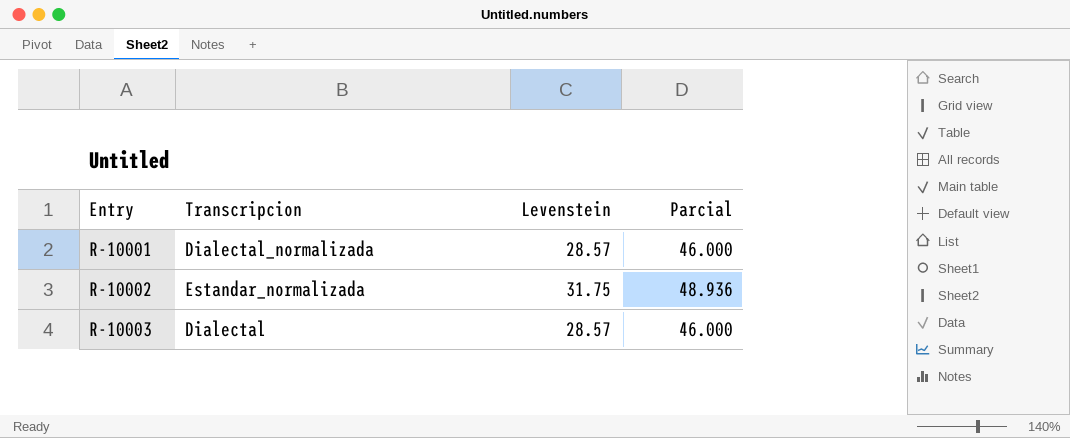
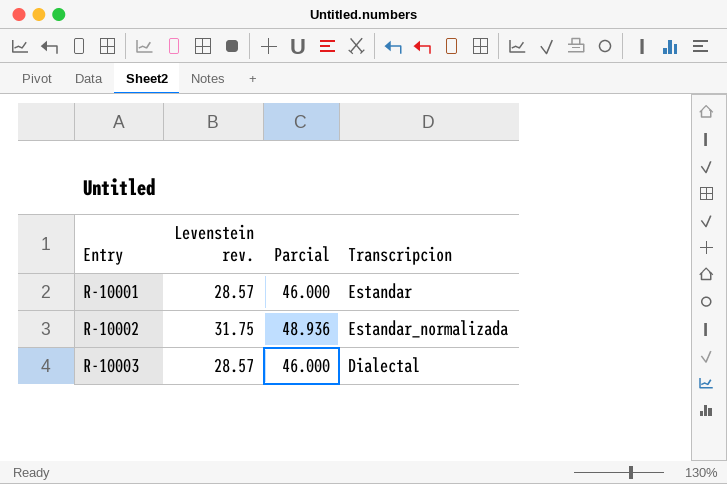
column name: Levenstein -> Levenstein rev.
column Transcripcion | position: 2 -> 4
R-10001 | Transcripcion: Dialectal_normalizada -> Estandar

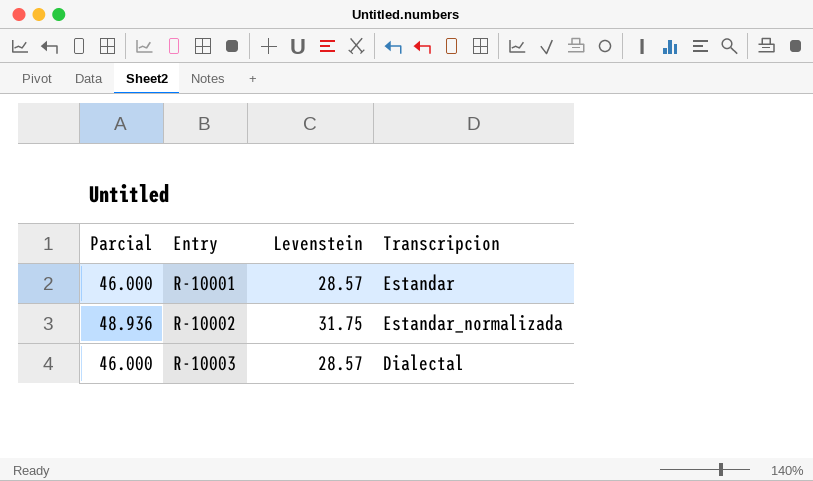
column Parcial | position: 3 -> 1
column name: Levenstein rev. -> Levenstein

